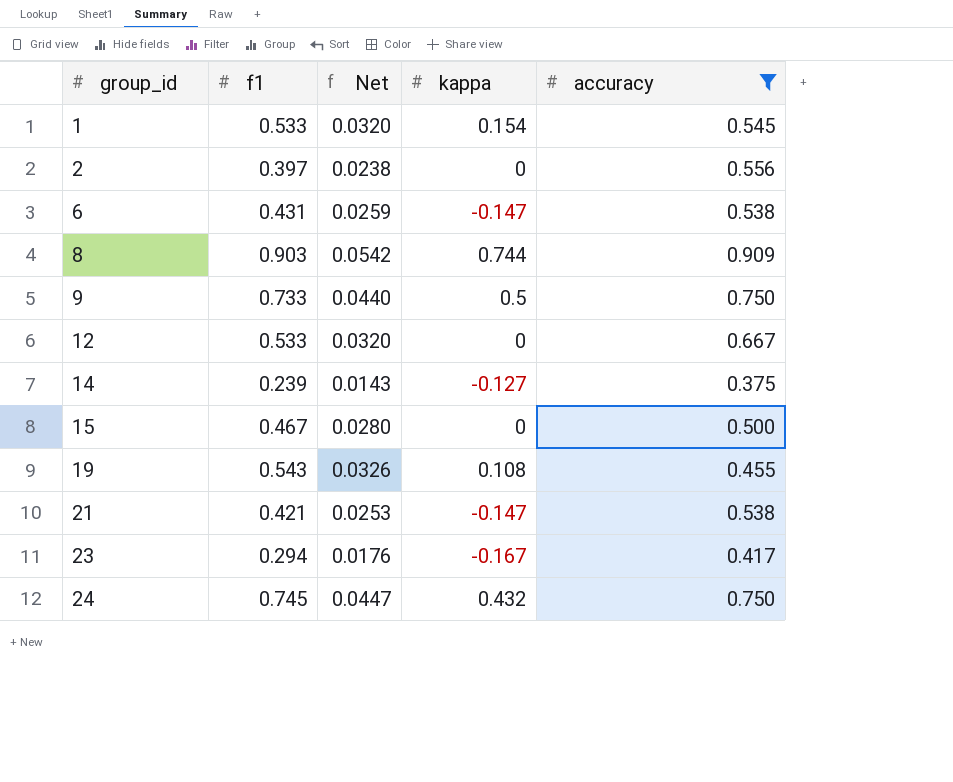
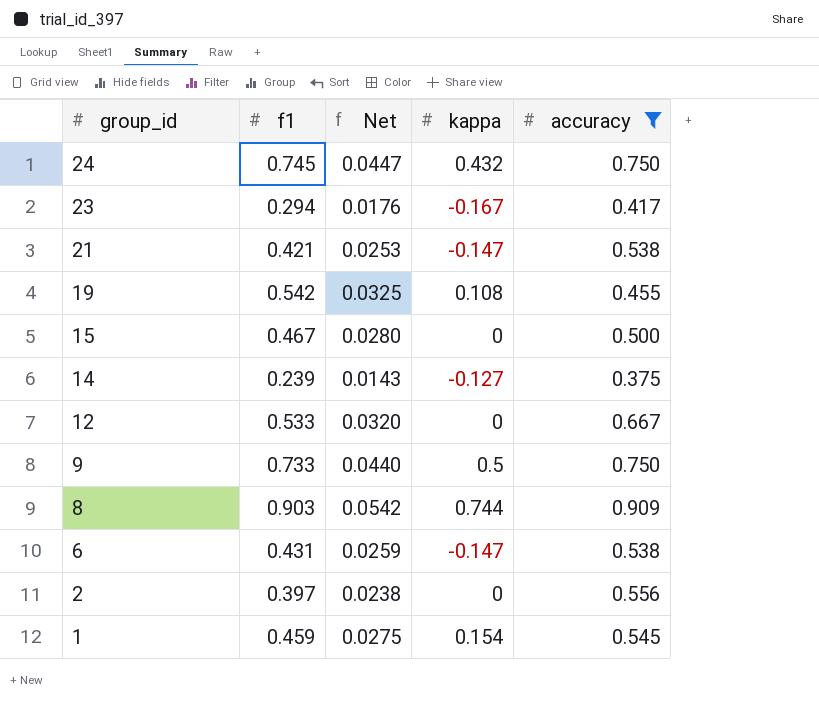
row order: group_id ascending -> group_id descending
19 | f1: 0.543 -> 0.542
19 | Net: 0.0326 -> 0.0325
1 | f1: 0.533 -> 0.459
1 | Net: 0.0320 -> 0.0275

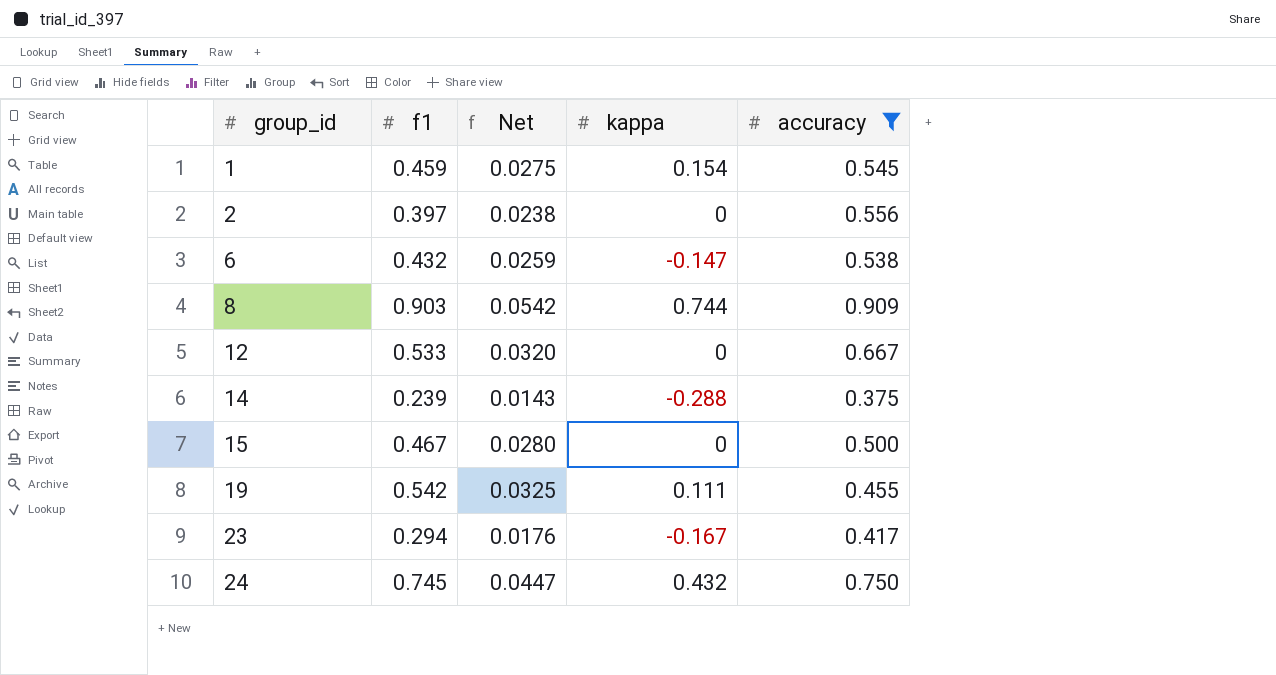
row order: group_id descending -> group_id ascending
row 21: 0.421 | 0.0253 | -0.147 | 0.538 -> none
row 9: 0.733 | 0.0440 | 0.5 | 0.750 -> none
6 | f1: 0.431 -> 0.432
14 | kappa: -0.127 -> -0.288
19 | kappa: 0.108 -> 0.111

